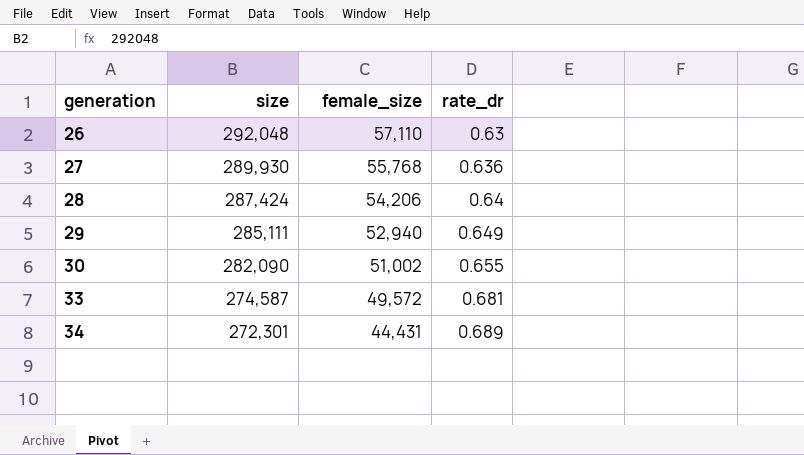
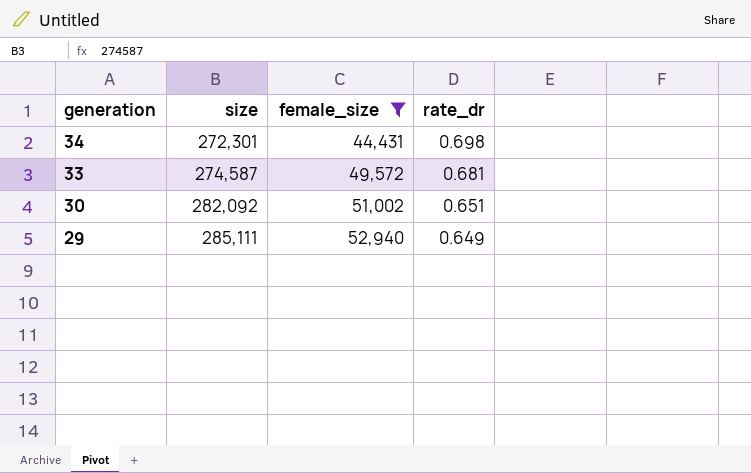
filter: none -> female_size <= 52,940
row order: generation ascending -> generation descending
34 | rate_dr: 0.689 -> 0.698
30 | size: 282,090 -> 282,092
30 | rate_dr: 0.655 -> 0.651

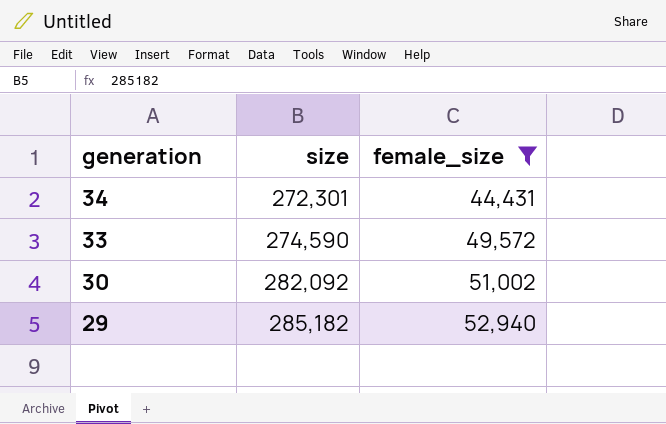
column rate_dr | position: 4 -> none
33 | size: 274,587 -> 274,590
29 | size: 285,111 -> 285,182

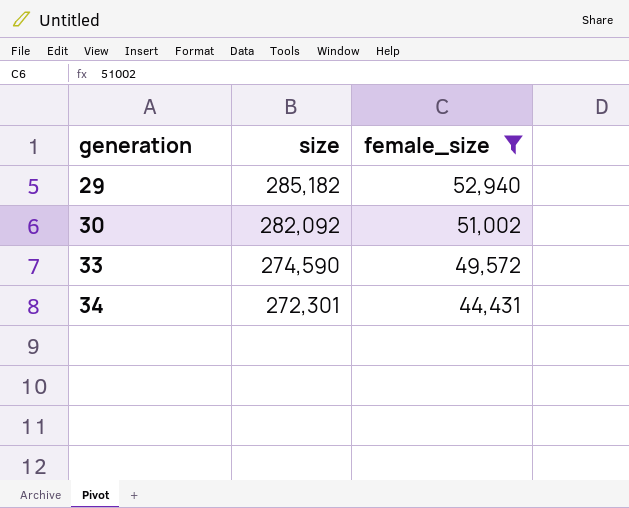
row order: generation descending -> generation ascending

